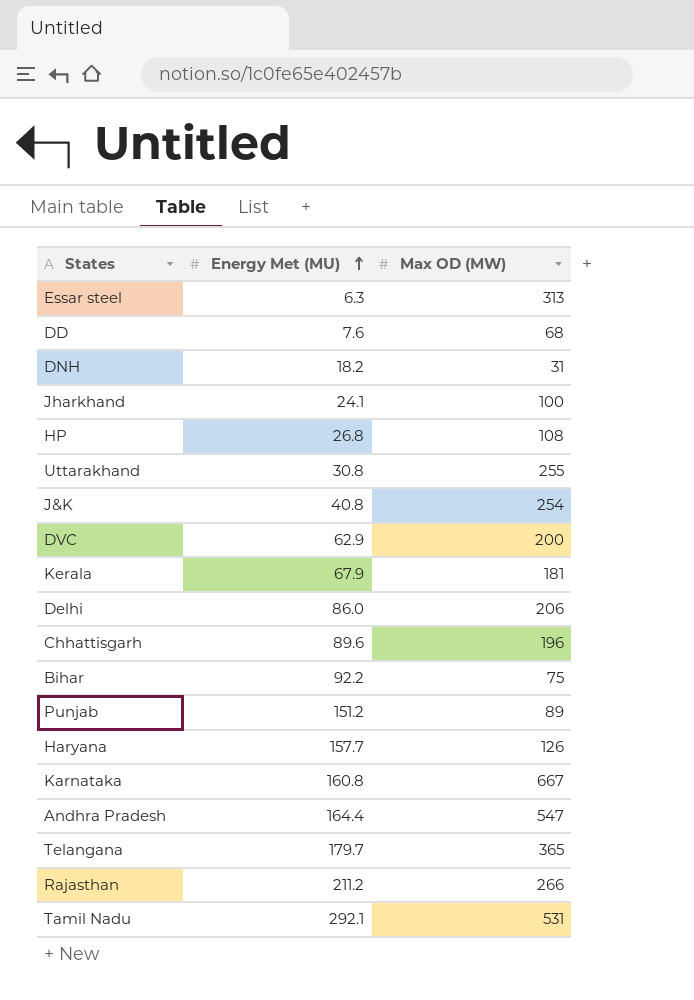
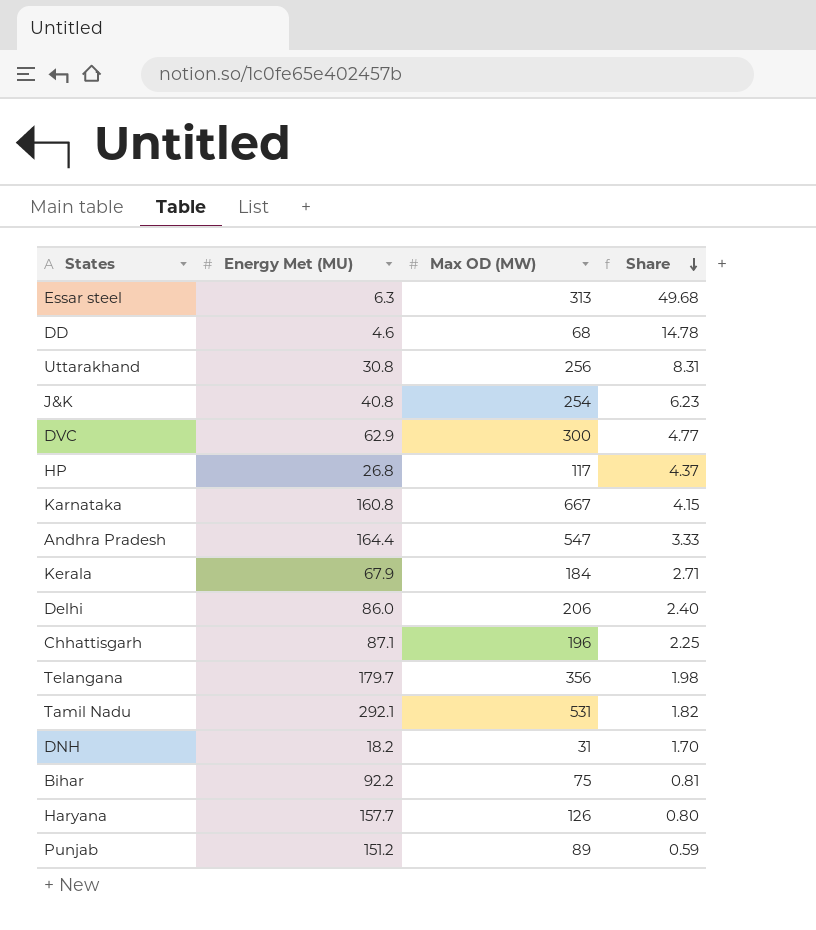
row order: Energy Met (MU) ascending -> Share descending
column Share | formula: none -> [Max OD (MW)] / [Energy Met (MU)]
row Jharkhand: 24.1 | 100 -> none
row Rajasthan: 211.2 | 266 -> none
DD | Energy Met (MU): 7.6 -> 4.6
Uttarakhand | Max OD (MW): 255 -> 256
DVC | Max OD (MW): 200 -> 300
HP | Max OD (MW): 108 -> 117
Kerala | Max OD (MW): 181 -> 184
Chhattisgarh | Energy Met (MU): 89.6 -> 87.1
Telangana | Max OD (MW): 365 -> 356

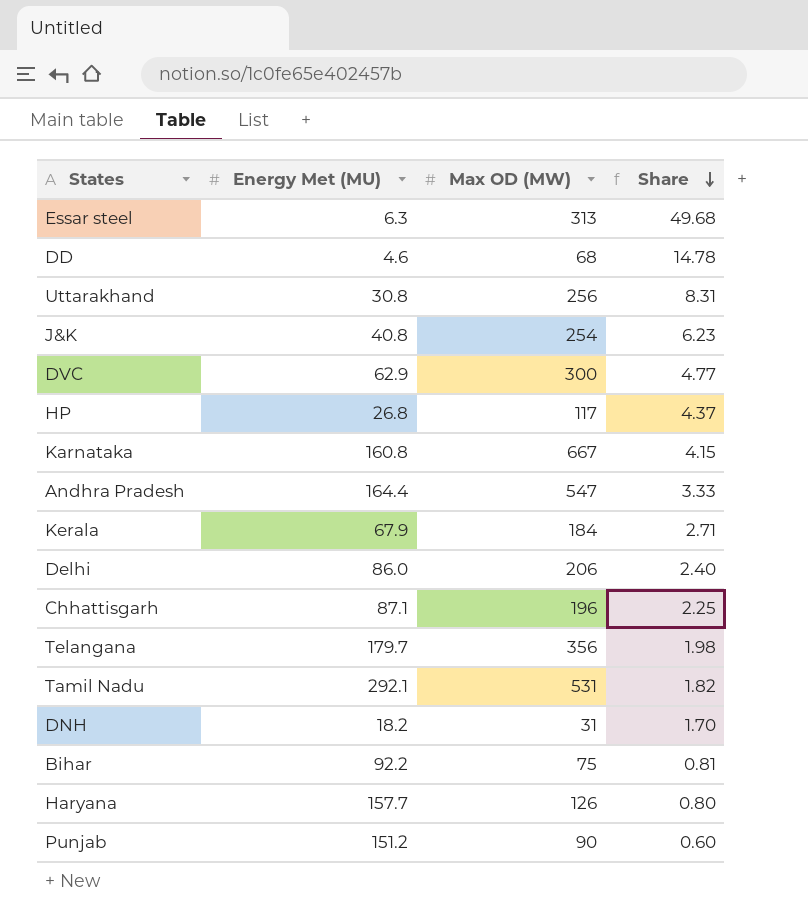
Punjab | Max OD (MW): 89 -> 90
Punjab | Share: 0.59 -> 0.60

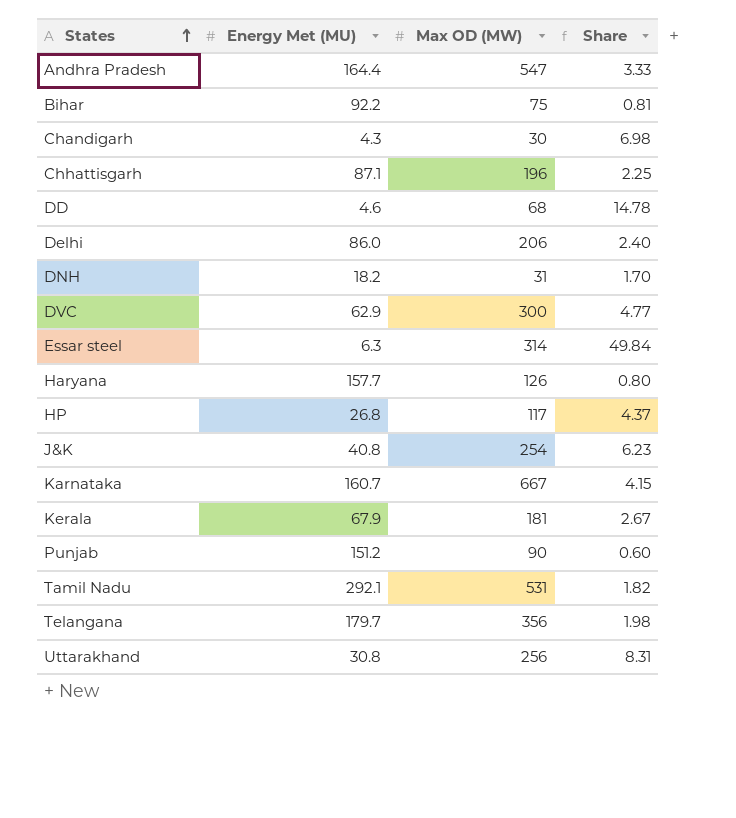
row order: Share descending -> States ascending
row Chandigarh: none -> 4.3 | 30 | 6.98
Essar steel | Max OD (MW): 313 -> 314
Essar steel | Share: 49.68 -> 49.84
Karnataka | Energy Met (MU): 160.8 -> 160.7
Kerala | Max OD (MW): 184 -> 181
Kerala | Share: 2.71 -> 2.67

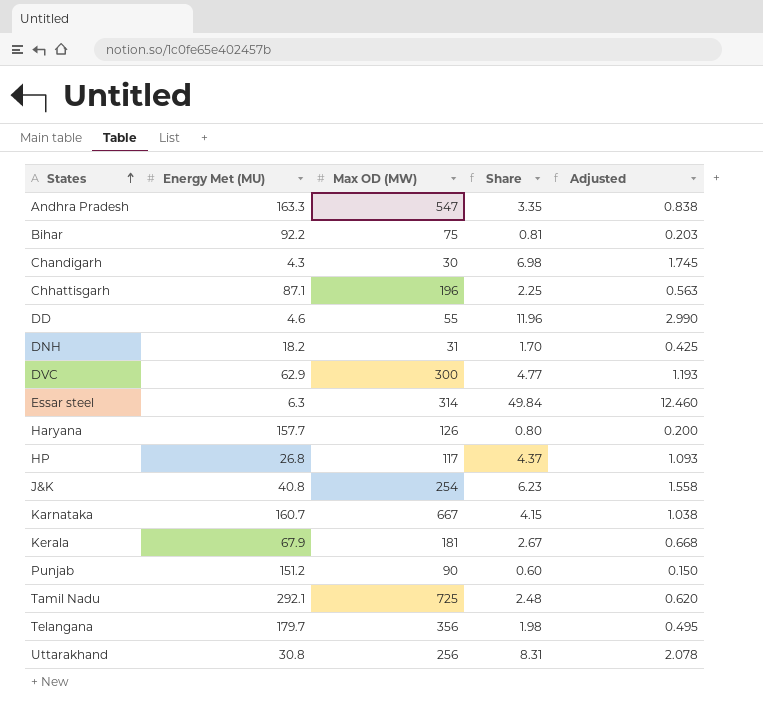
column Adjusted | formula: none -> [Share] * 0.25
row Delhi: 86.0 | 206 | 2.40 -> none
Andhra Pradesh | Energy Met (MU): 164.4 -> 163.3
Andhra Pradesh | Share: 3.33 -> 3.35
DD | Max OD (MW): 68 -> 55
DD | Share: 14.78 -> 11.96
Tamil Nadu | Max OD (MW): 531 -> 725
Tamil Nadu | Share: 1.82 -> 2.48

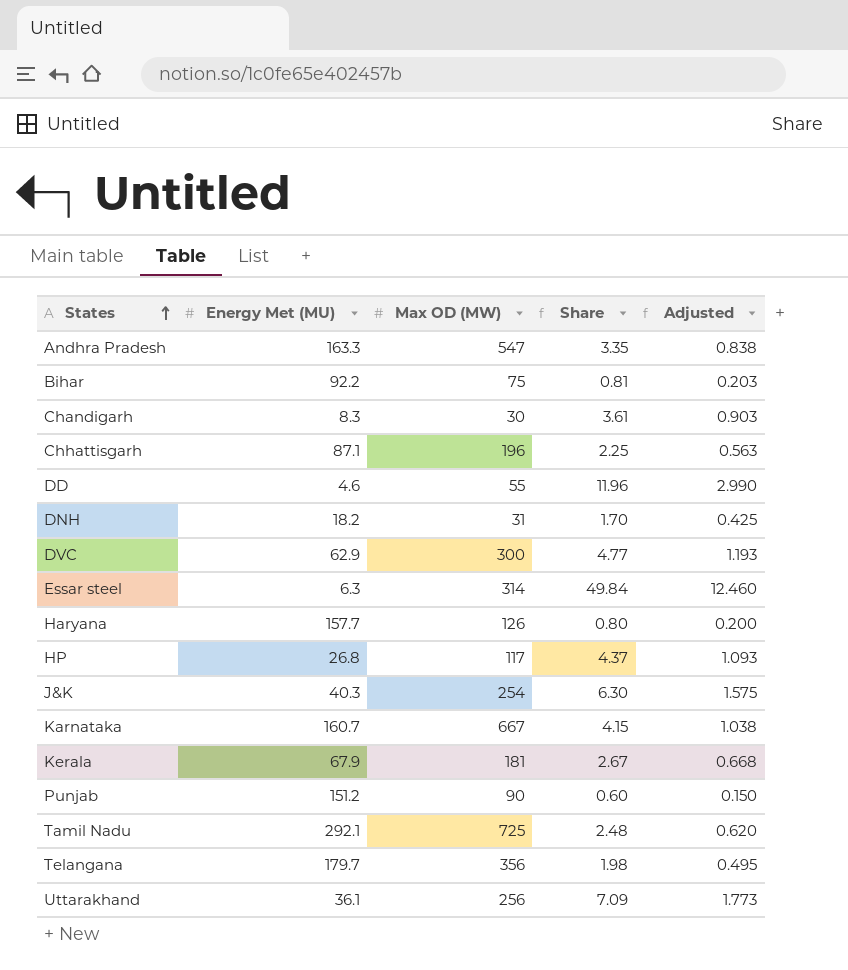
Chandigarh | Energy Met (MU): 4.3 -> 8.3
Chandigarh | Share: 6.98 -> 3.61
Chandigarh | Adjusted: 1.745 -> 0.903
J&K | Energy Met (MU): 40.8 -> 40.3
J&K | Share: 6.23 -> 6.30
J&K | Adjusted: 1.558 -> 1.575
Uttarakhand | Energy Met (MU): 30.8 -> 36.1
Uttarakhand | Share: 8.31 -> 7.09
Uttarakhand | Adjusted: 2.078 -> 1.773

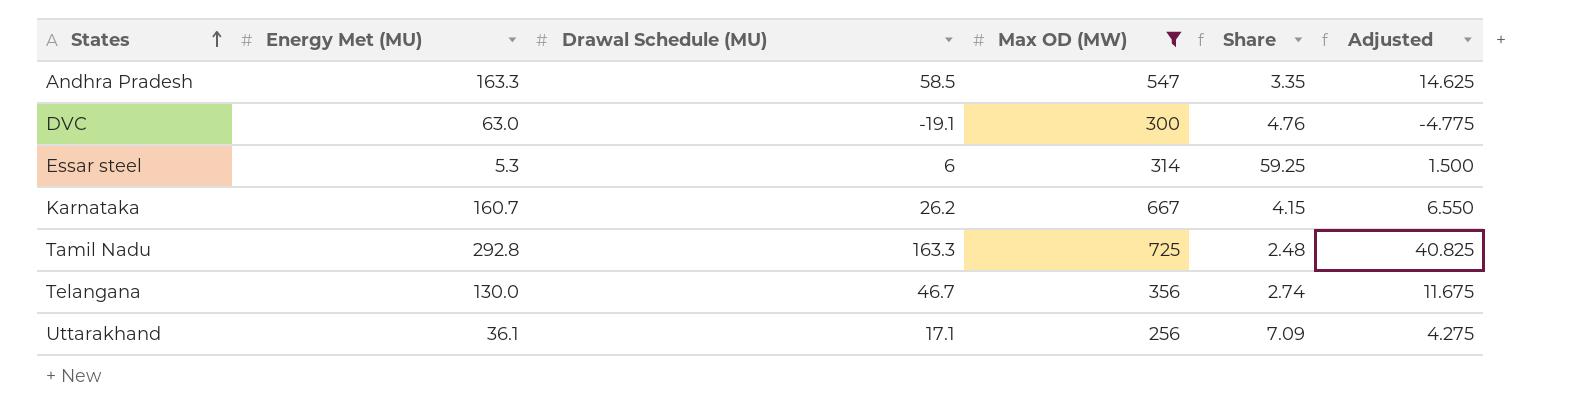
filter: none -> Max OD (MW) >= 256
column Drawal Schedule (MU) | position: none -> 3
column Adjusted | formula: [Share] * 0.25 -> [Drawal Schedule (MU)] * 0.25
DVC | Energy Met (MU): 62.9 -> 63.0
DVC | Share: 4.77 -> 4.76
Essar steel | Energy Met (MU): 6.3 -> 5.3
Essar steel | Share: 49.84 -> 59.25
Tamil Nadu | Energy Met (MU): 292.1 -> 292.8
Telangana | Energy Met (MU): 179.7 -> 130.0
Telangana | Share: 1.98 -> 2.74

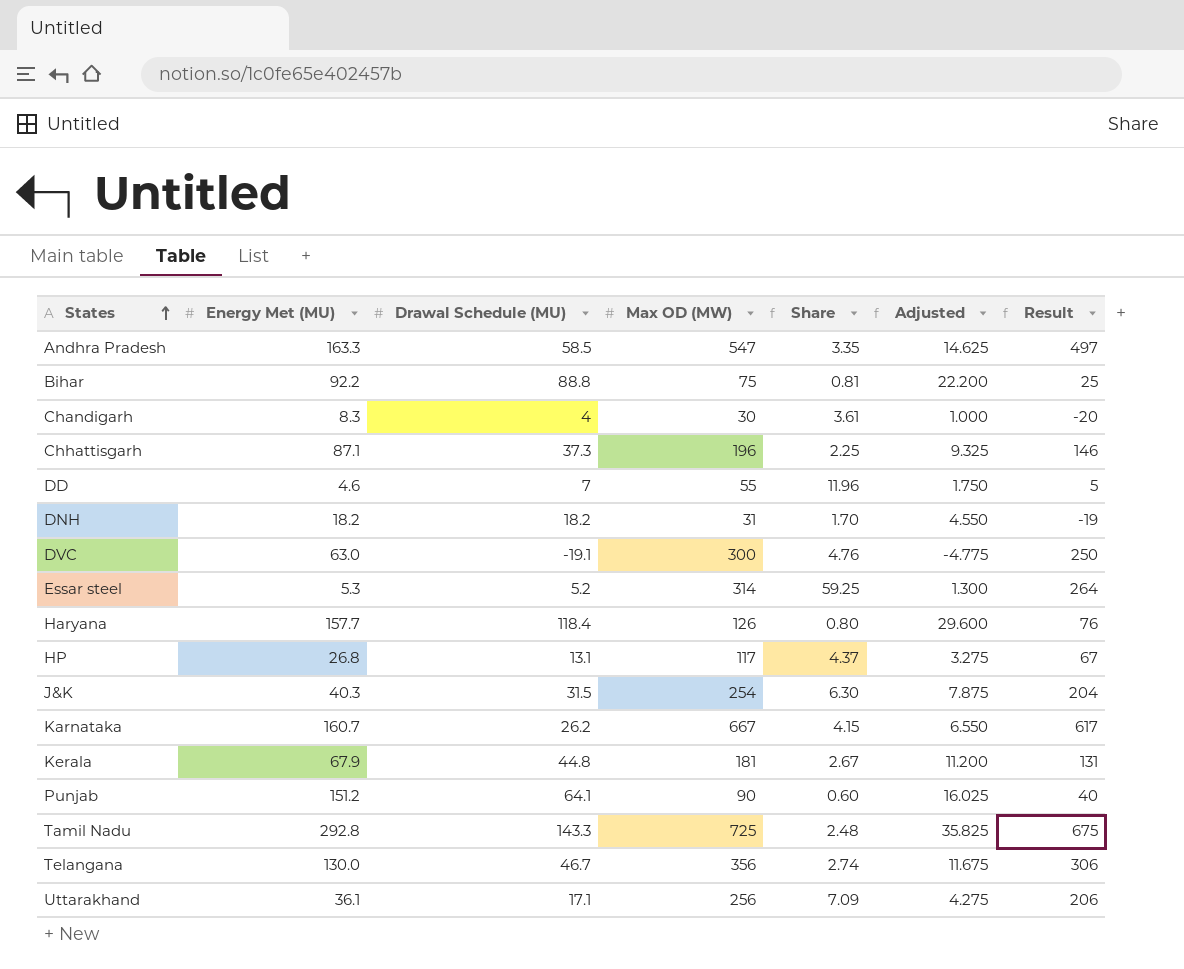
filter: Max OD (MW) >= 256 -> none
column Result | formula: none -> [Max OD (MW)] - 50
Essar steel | Drawal Schedule (MU): 6 -> 5.2
Essar steel | Adjusted: 1.500 -> 1.300
Tamil Nadu | Drawal Schedule (MU): 163.3 -> 143.3
Tamil Nadu | Adjusted: 40.825 -> 35.825

